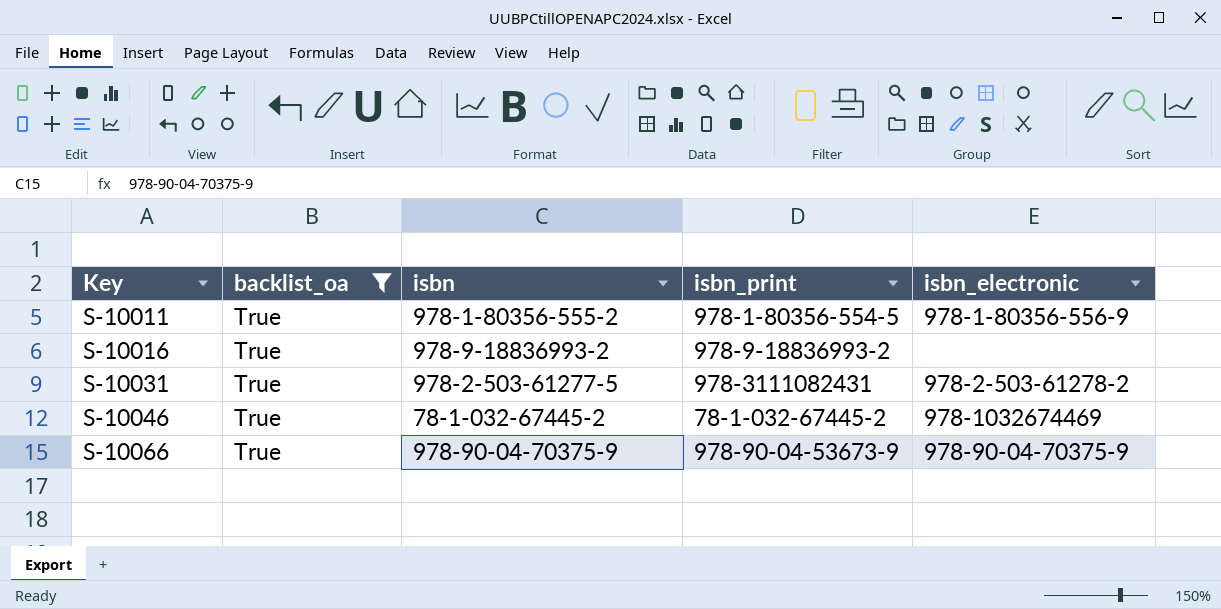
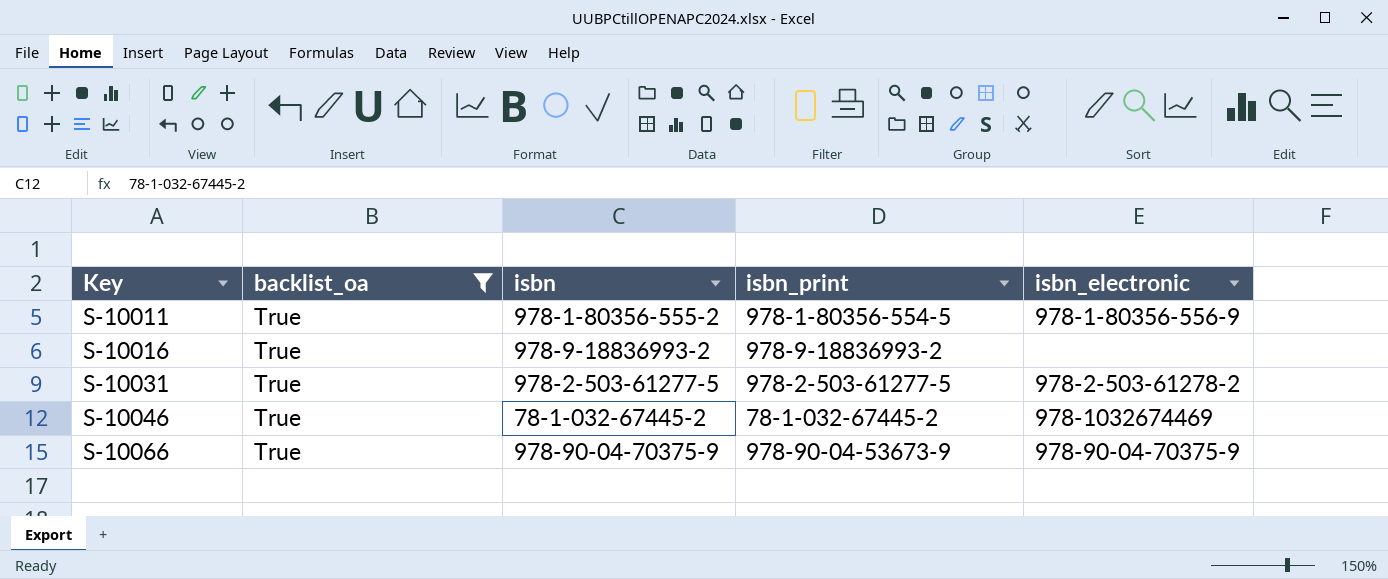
S-10031 | isbn_print: 978-3111082431 -> 978-2-503-61277-5

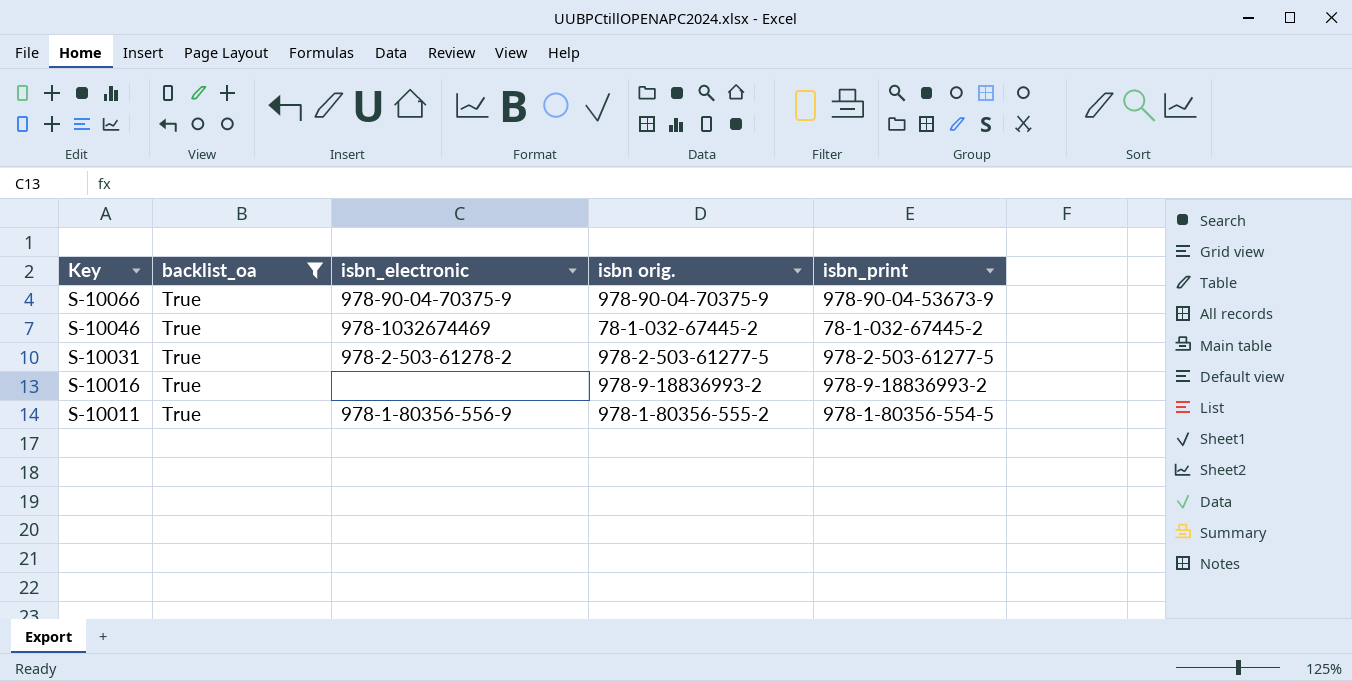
row order: Key ascending -> Key descending
column isbn_electronic | position: 5 -> 3
column name: isbn -> isbn orig.

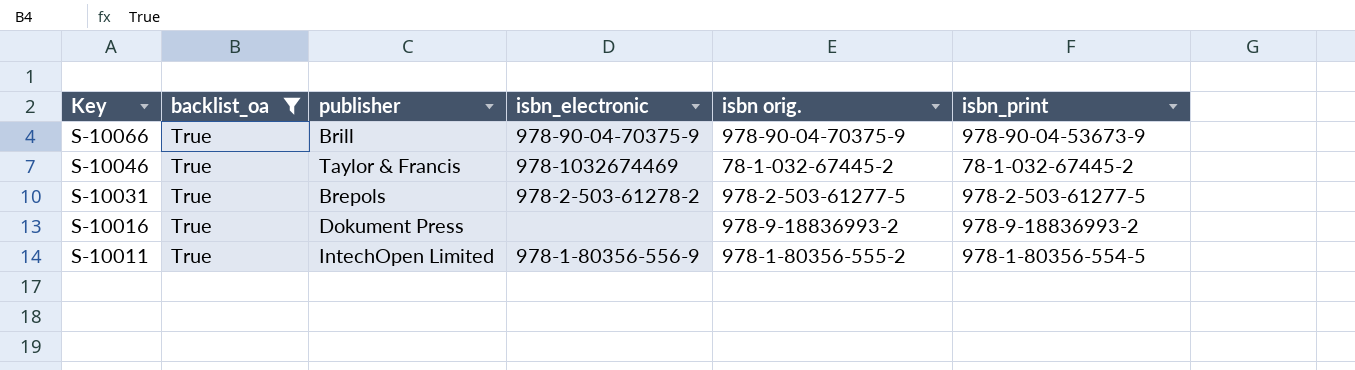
column publisher | position: none -> 3

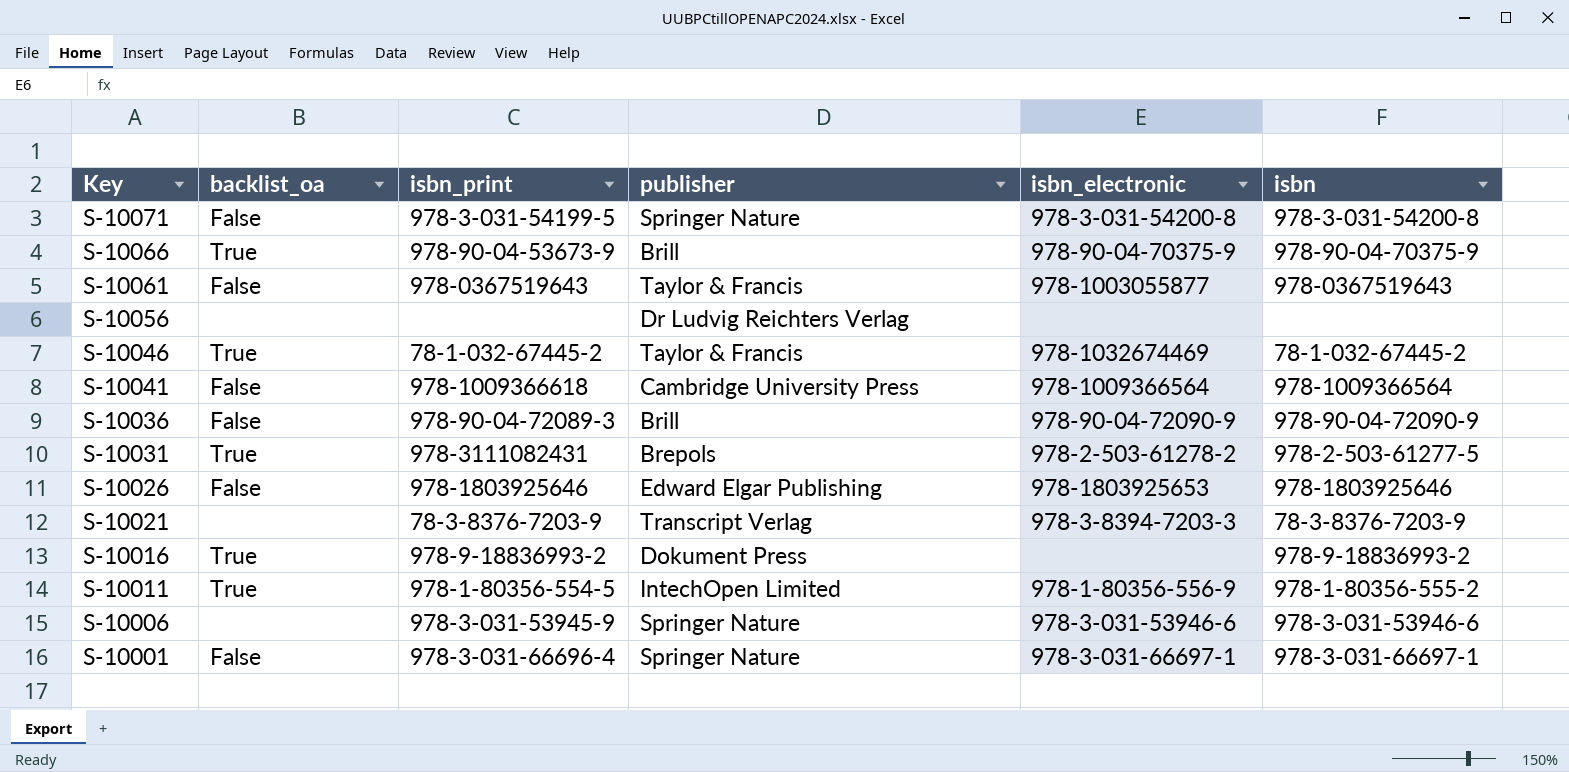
filter: backlist_oa = True -> none
column isbn_print | position: 6 -> 3
column name: isbn orig. -> isbn
S-10031 | isbn_print: 978-2-503-61277-5 -> 978-3111082431

